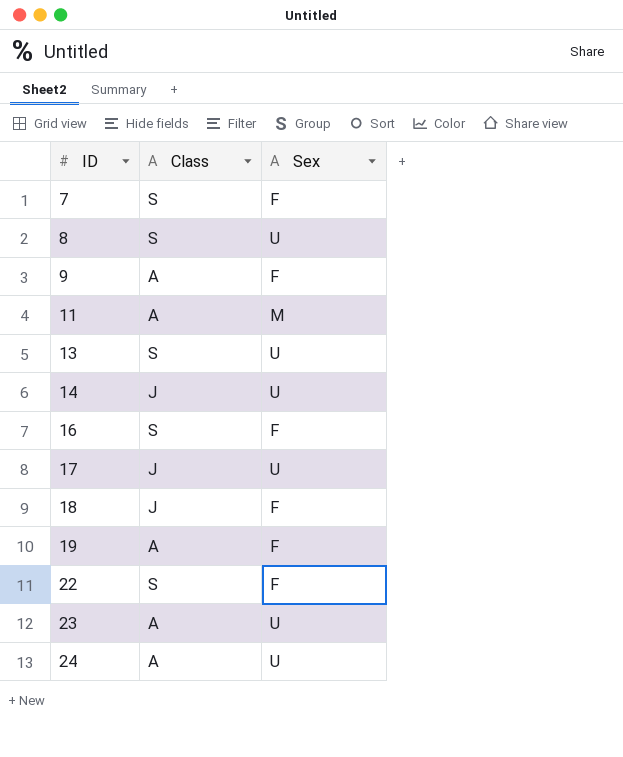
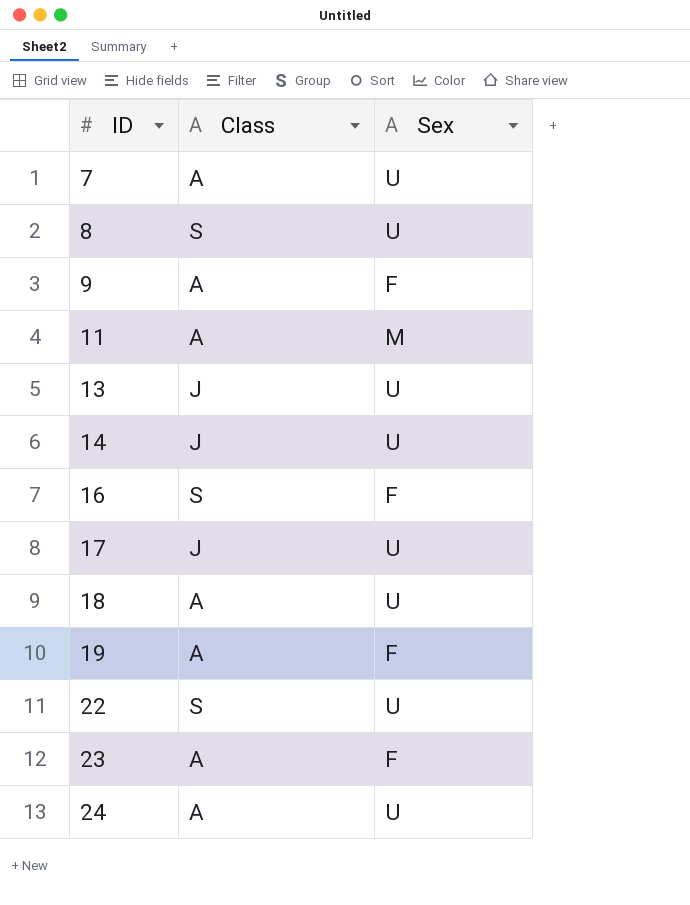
7 | Class: S -> A
7 | Sex: F -> U
13 | Class: S -> J
18 | Class: J -> A
18 | Sex: F -> U
22 | Sex: F -> U
23 | Sex: U -> F

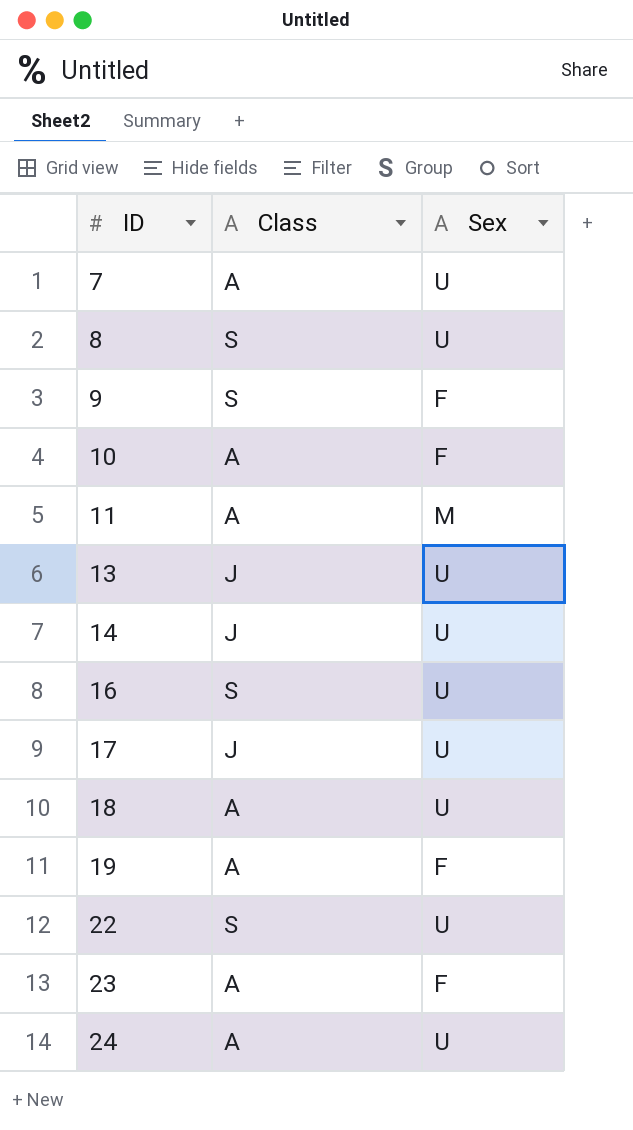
9 | Class: A -> S
row 10: none -> A | F
16 | Sex: F -> U

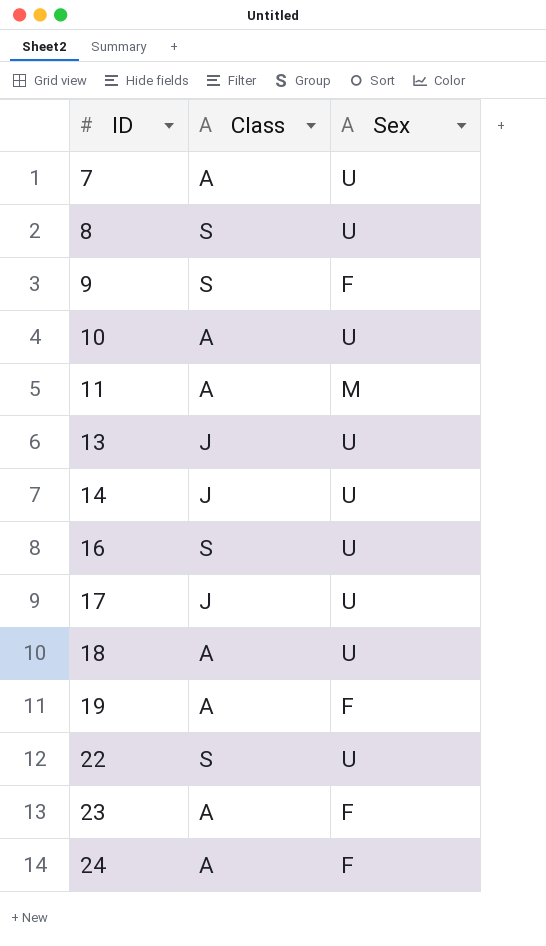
10 | Sex: F -> U
24 | Sex: U -> F

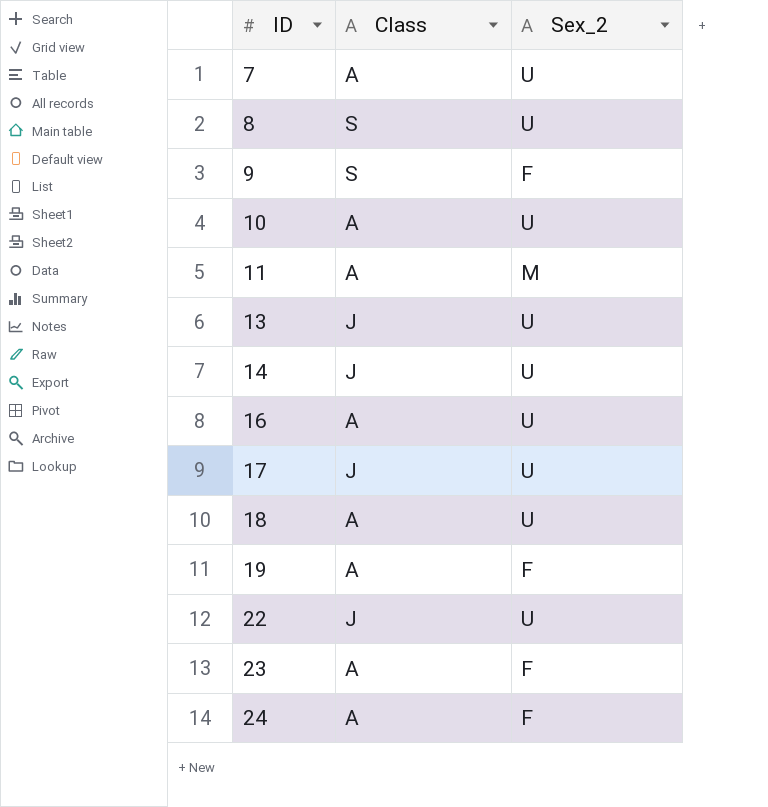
column name: Sex -> Sex_2
16 | Class: S -> A
22 | Class: S -> J

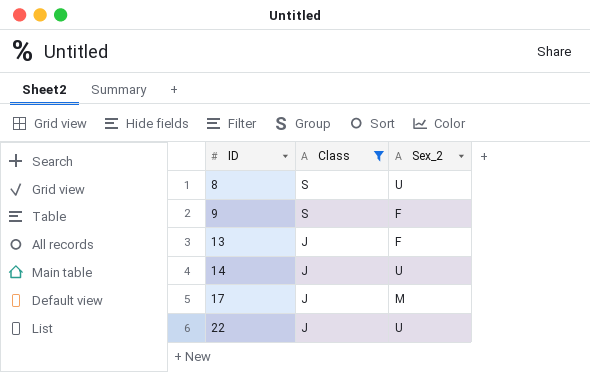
filter: none -> Class != A
13 | Sex_2: U -> F
17 | Sex_2: U -> M

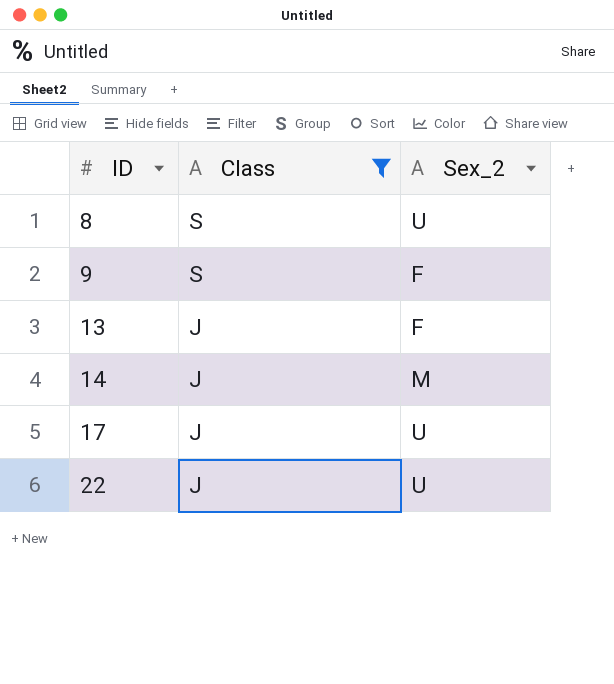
14 | Sex_2: U -> M
17 | Sex_2: M -> U

